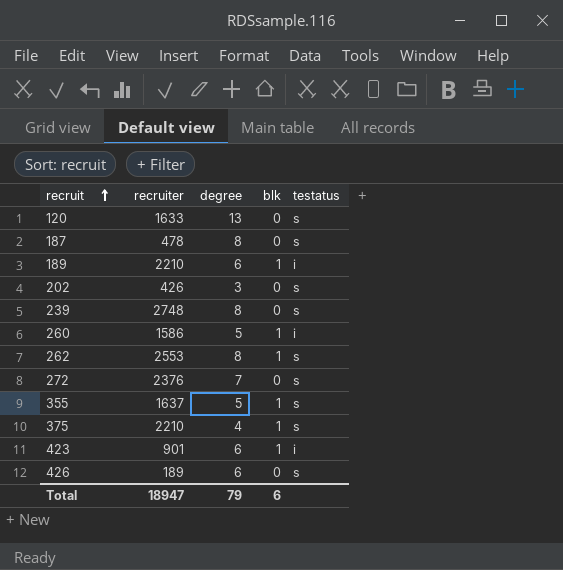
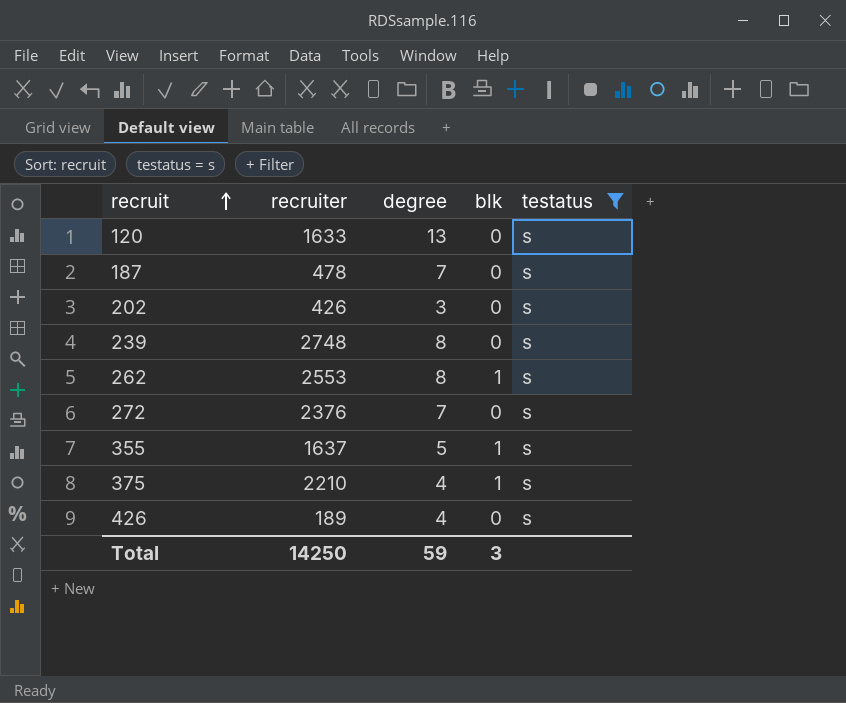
filter: none -> testatus = s
187 | degree: 8 -> 7
426 | degree: 6 -> 4
Total | recruiter: 18947 -> 14250
Total | degree: 79 -> 59
Total | blk: 6 -> 3

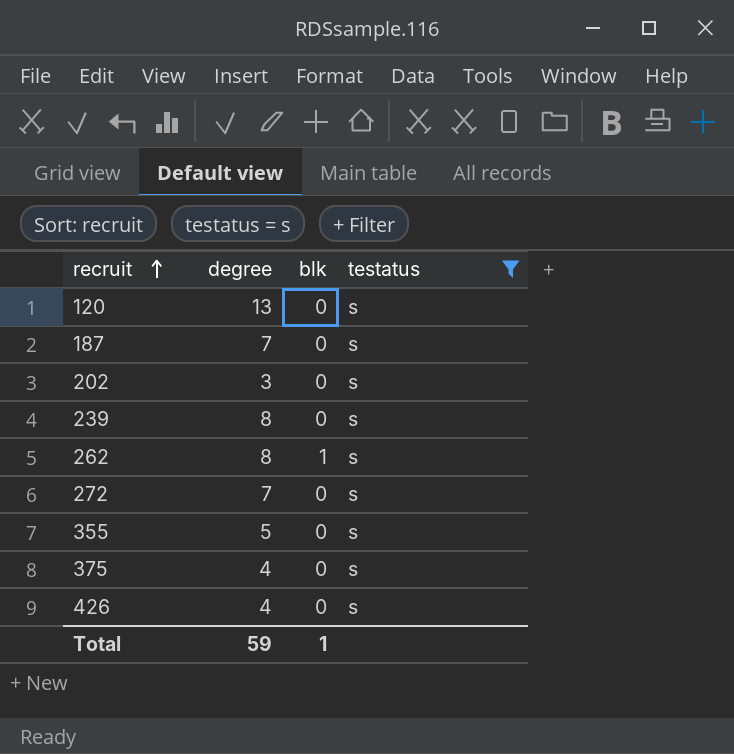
column recruiter | position: 2 -> none
355 | blk: 1 -> 0
375 | blk: 1 -> 0
Total | blk: 3 -> 1

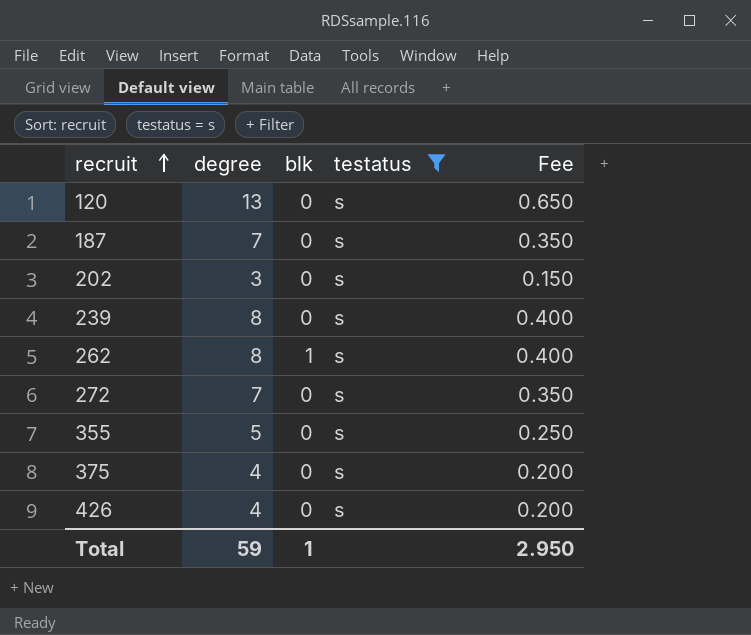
column Fee | formula: none -> [degree] * 0.05

